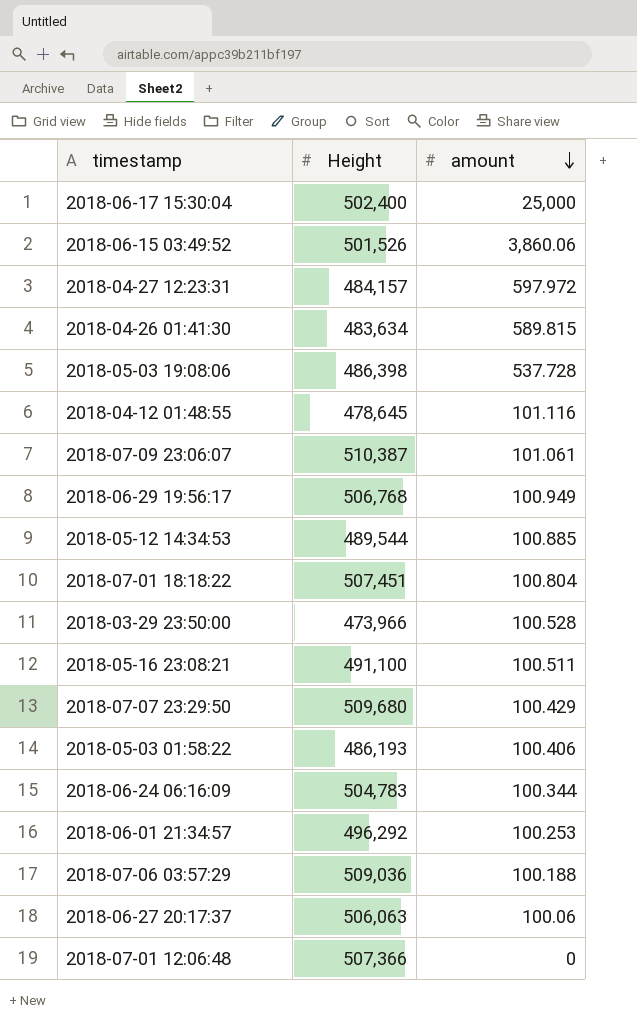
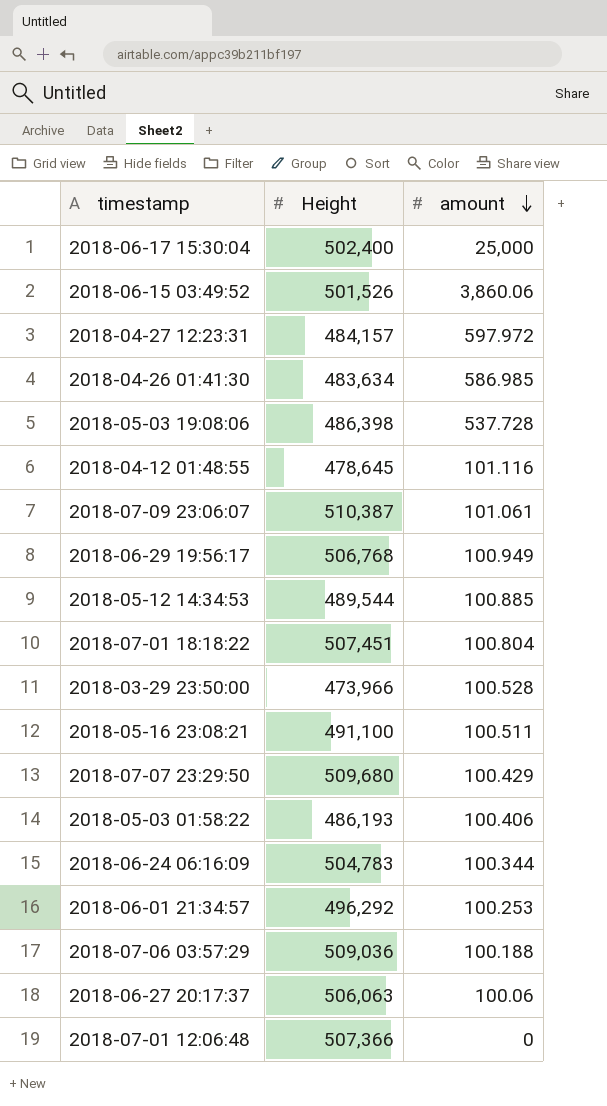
2018-04-26 01:41:30 | amount: 589.815 -> 586.985

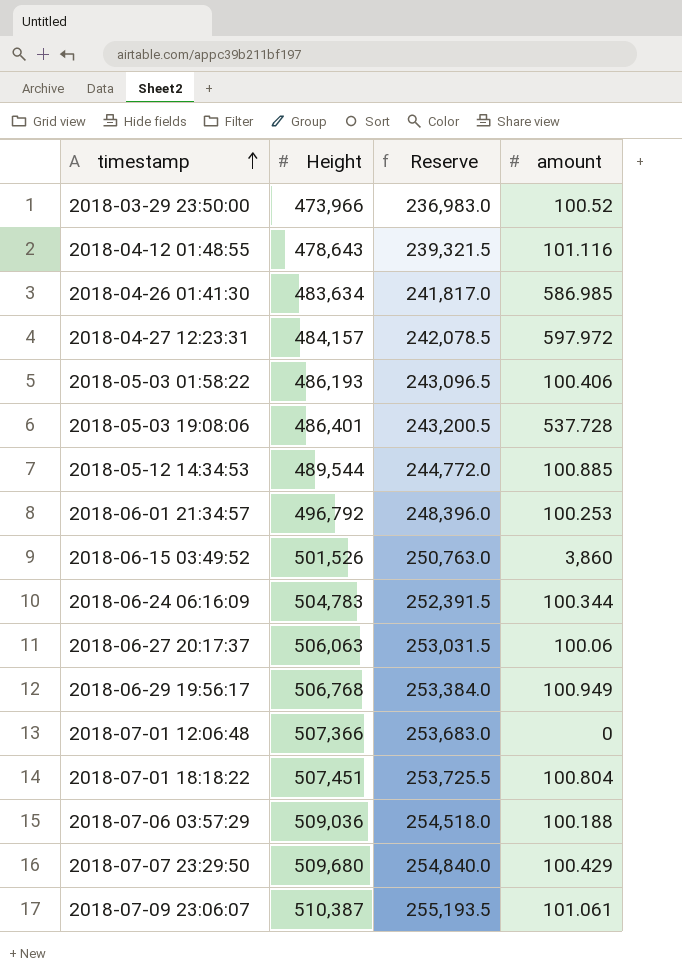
row order: amount descending -> timestamp ascending
column Reserve | formula: none -> [Height] * 0.5
row 2018-06-17 15:30:04: 502,400 | 25,000 -> none
row 2018-05-16 23:08:21: 491,100 | 100.511 -> none
2018-03-29 23:50:00 | amount: 100.528 -> 100.52
2018-04-12 01:48:55 | Height: 478,645 -> 478,643
2018-05-03 19:08:06 | Height: 486,398 -> 486,401
2018-06-01 21:34:57 | Height: 496,292 -> 496,792
2018-06-15 03:49:52 | amount: 3,860.06 -> 3,860

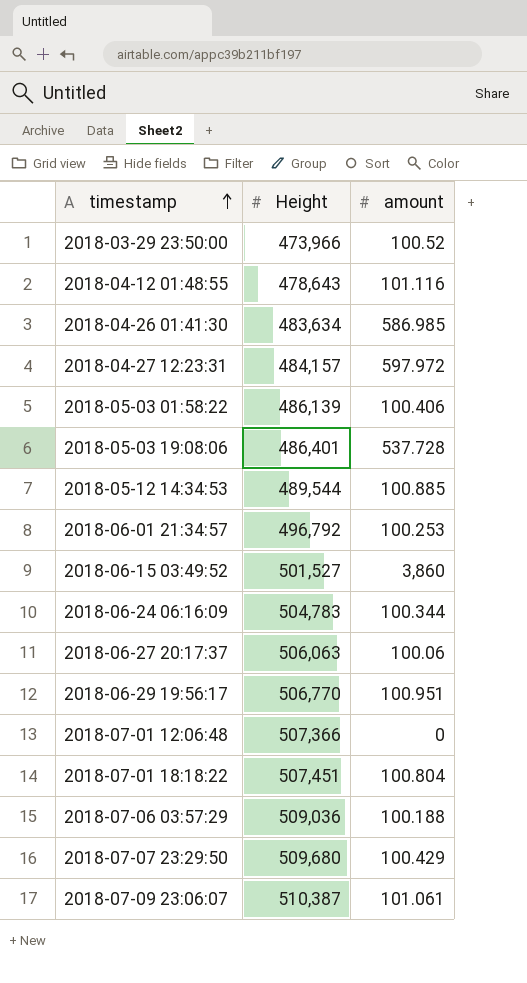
column Reserve | formula: [Height] * 0.5 -> none
2018-05-03 01:58:22 | Height: 486,193 -> 486,139
2018-06-15 03:49:52 | Height: 501,526 -> 501,527
2018-06-29 19:56:17 | Height: 506,768 -> 506,770
2018-06-29 19:56:17 | amount: 100.949 -> 100.951

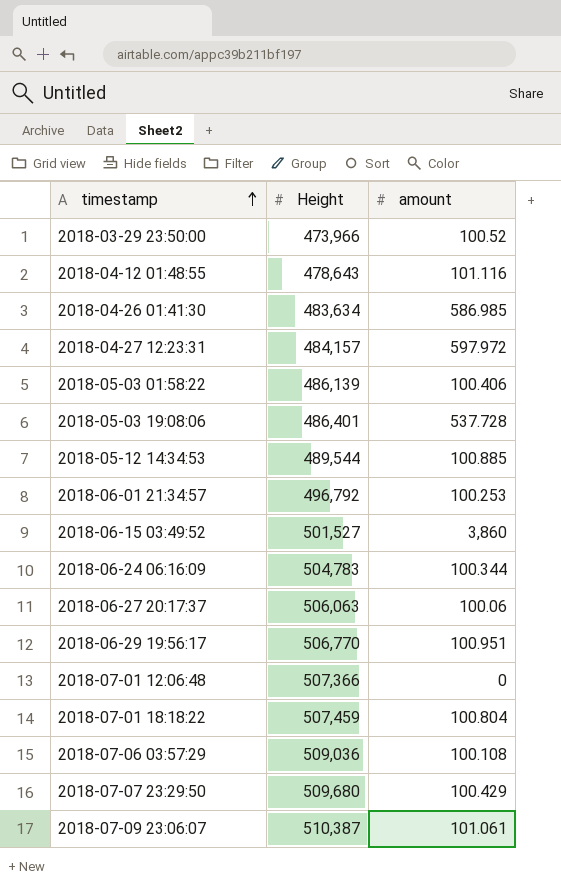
2018-07-01 18:18:22 | Height: 507,451 -> 507,459
2018-07-06 03:57:29 | amount: 100.188 -> 100.108

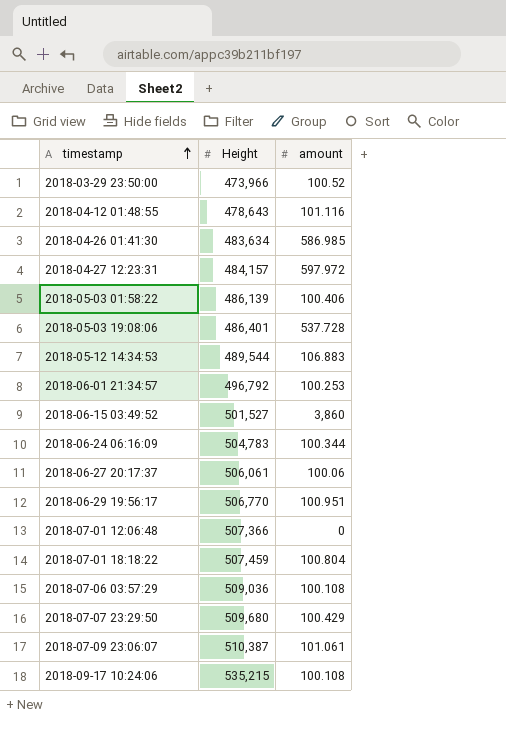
2018-05-12 14:34:53 | amount: 100.885 -> 106.883
2018-06-27 20:17:37 | Height: 506,063 -> 506,061
row 2018-09-17 10:24:06: none -> 535,215 | 100.108

